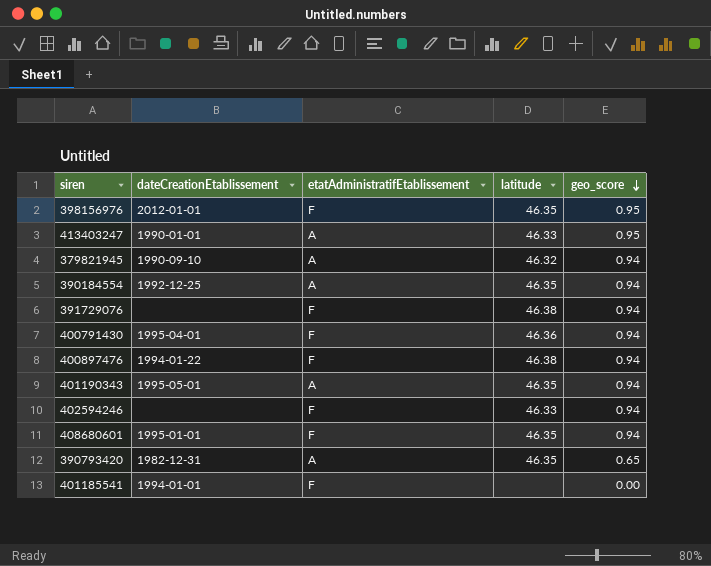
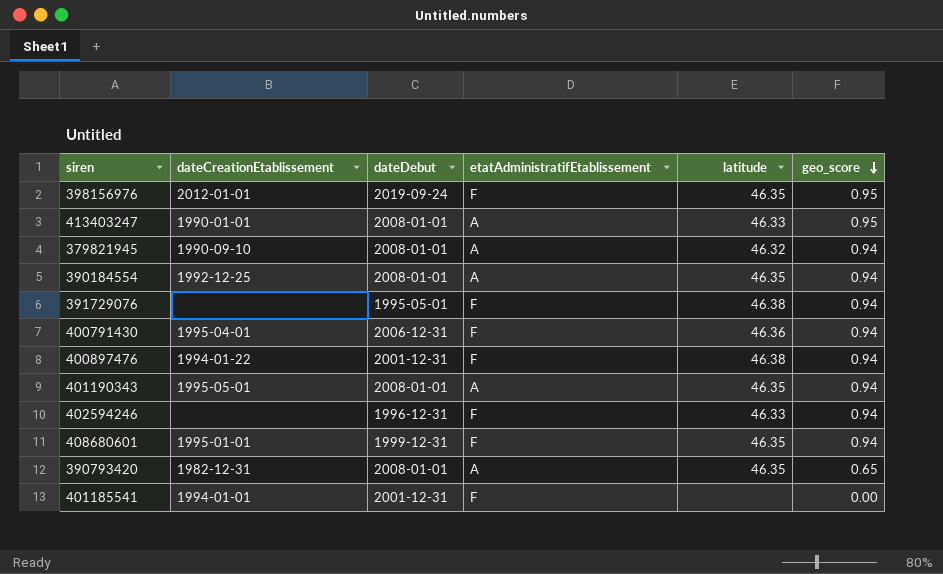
column dateDebut | position: none -> 3

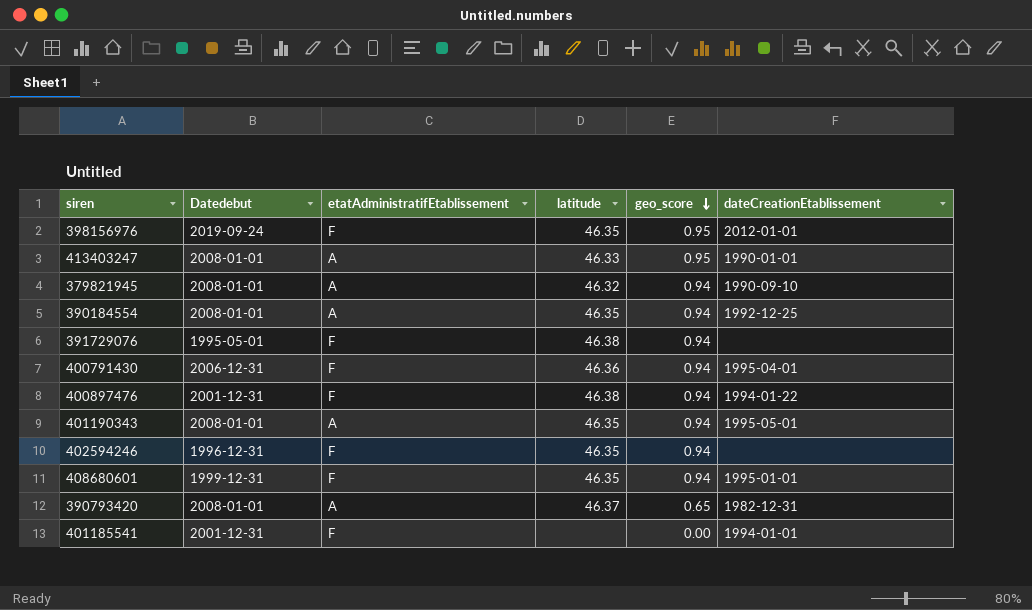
column name: dateDebut -> Datedebut
column dateCreationEtablissement | position: 2 -> 6
402594246 | latitude: 46.33 -> 46.35
390793420 | latitude: 46.35 -> 46.37

